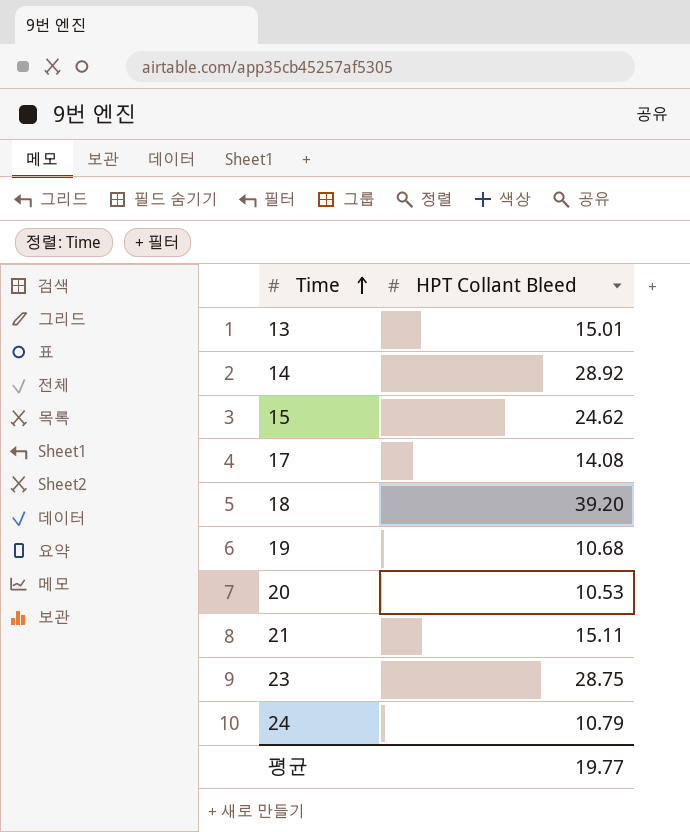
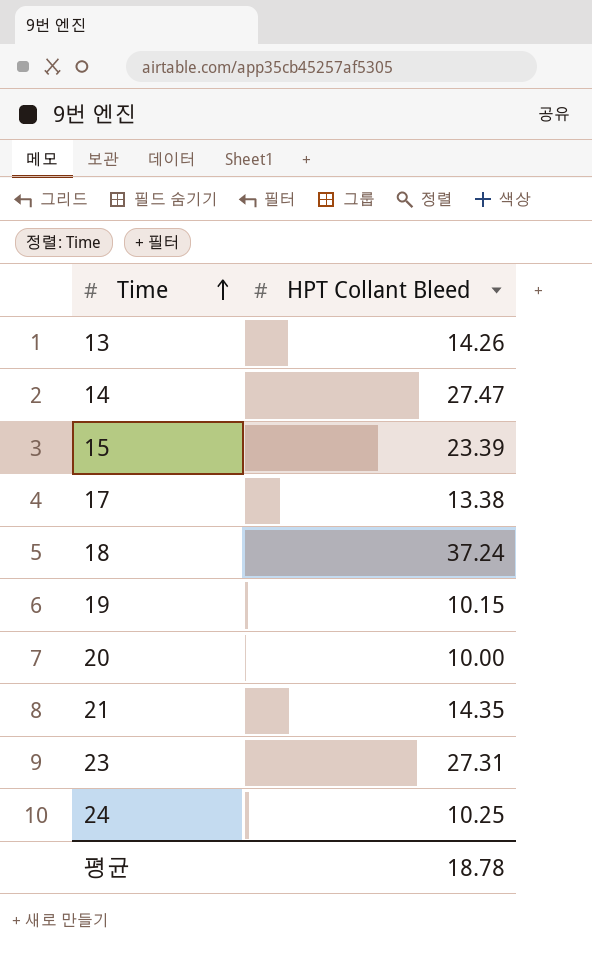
13 | HPT Collant Bleed: 15.01 -> 14.26
14 | HPT Collant Bleed: 28.92 -> 27.47
15 | HPT Collant Bleed: 24.62 -> 23.39
17 | HPT Collant Bleed: 14.08 -> 13.38
18 | HPT Collant Bleed: 39.20 -> 37.24
19 | HPT Collant Bleed: 10.68 -> 10.15
20 | HPT Collant Bleed: 10.53 -> 10.00
21 | HPT Collant Bleed: 15.11 -> 14.35
23 | HPT Collant Bleed: 28.75 -> 27.31
24 | HPT Collant Bleed: 10.79 -> 10.25
평균 | HPT Collant Bleed: 19.77 -> 18.78

